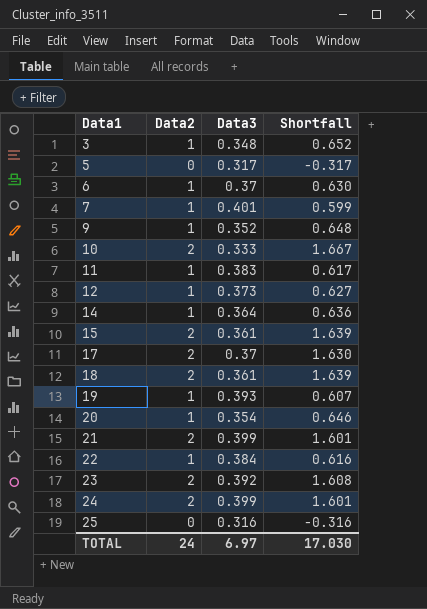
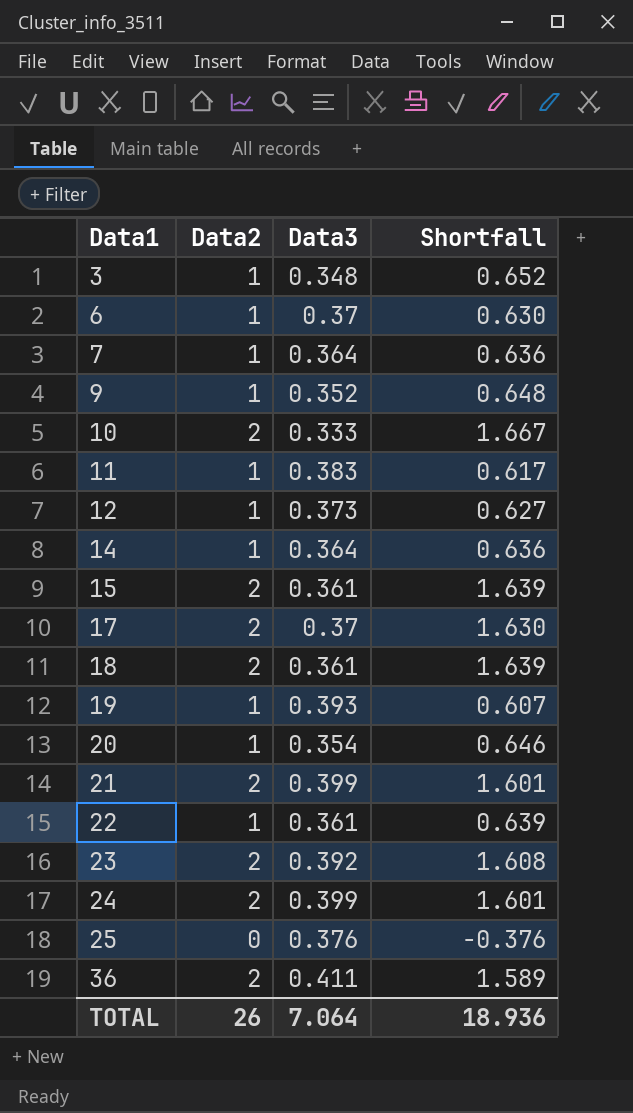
row 5: 0 | 0.317 | -0.317 -> none
7 | Data3: 0.401 -> 0.364
7 | Shortfall: 0.599 -> 0.636
22 | Data3: 0.384 -> 0.361
22 | Shortfall: 0.616 -> 0.639
25 | Data3: 0.316 -> 0.376
25 | Shortfall: -0.316 -> -0.376
row 36: none -> 2 | 0.411 | 1.589
TOTAL | Data2: 24 -> 26
TOTAL | Data3: 6.97 -> 7.064
TOTAL | Shortfall: 17.030 -> 18.936

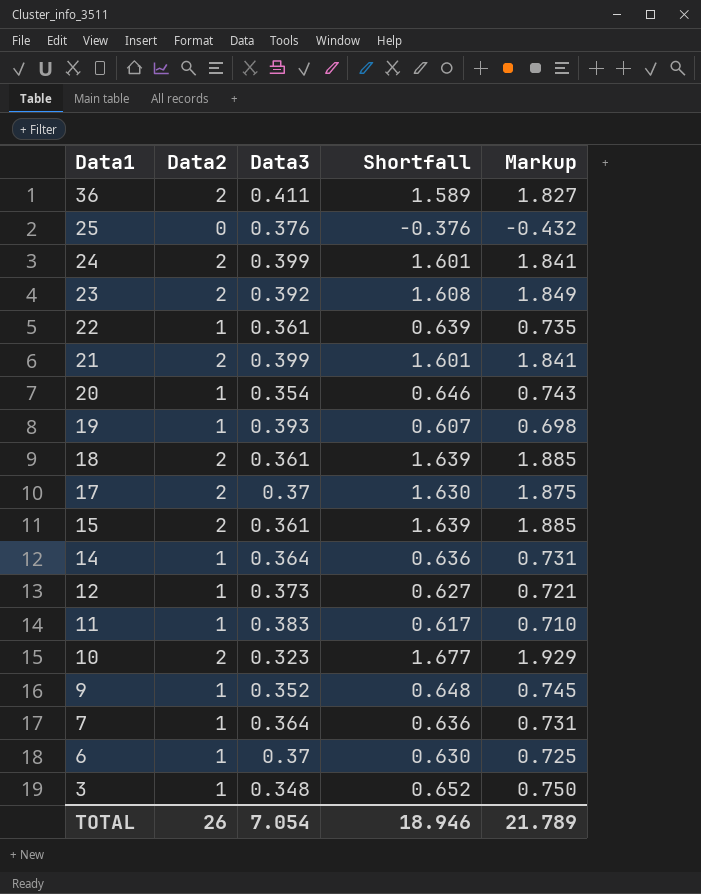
row order: Data1 ascending -> Data1 descending
column Markup | formula: none -> [Shortfall] * 1.15
10 | Data3: 0.333 -> 0.323
10 | Shortfall: 1.667 -> 1.677
TOTAL | Data3: 7.064 -> 7.054
TOTAL | Shortfall: 18.936 -> 18.946

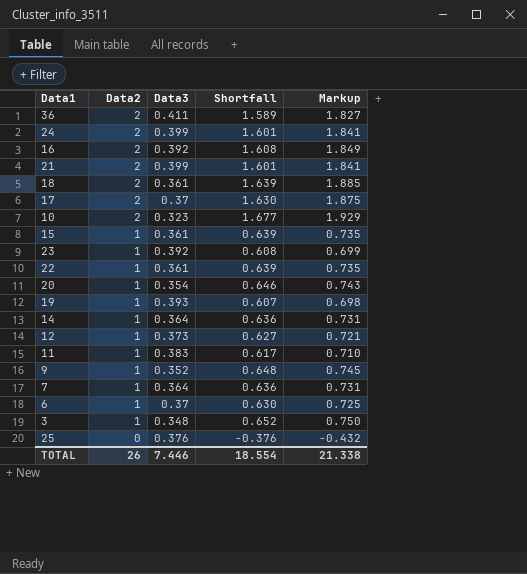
row order: Data1 descending -> Data2 descending
row 16: none -> 2 | 0.392 | 1.608 | 1.849
15 | Data2: 2 -> 1
15 | Shortfall: 1.639 -> 0.639
15 | Markup: 1.885 -> 0.735
23 | Data2: 2 -> 1
23 | Shortfall: 1.608 -> 0.608
23 | Markup: 1.849 -> 0.699
TOTAL | Data3: 7.054 -> 7.446
TOTAL | Shortfall: 18.946 -> 18.554
TOTAL | Markup: 21.789 -> 21.338

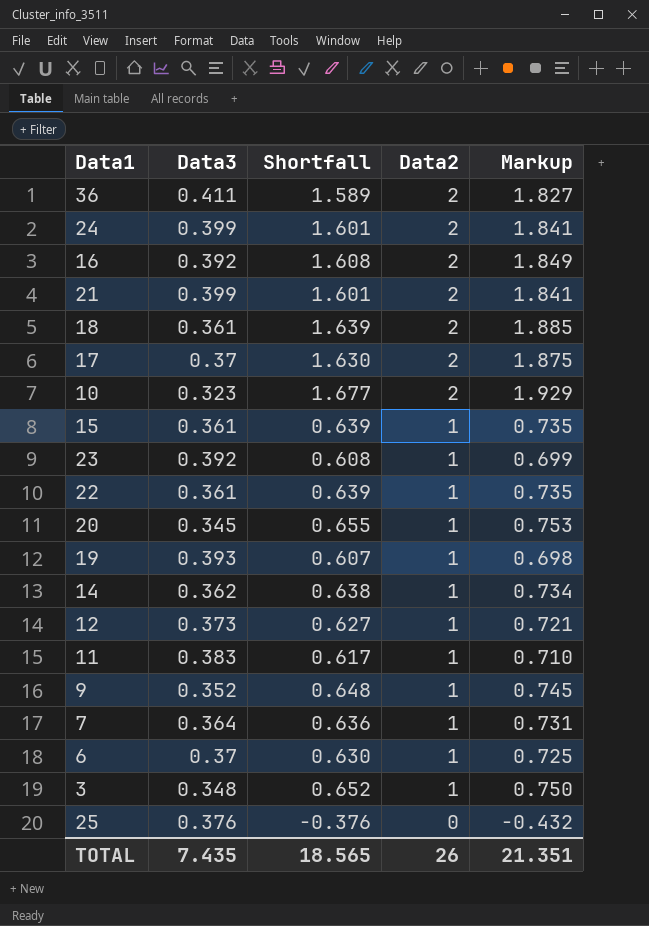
column Data2 | position: 2 -> 4
20 | Data3: 0.354 -> 0.345
20 | Shortfall: 0.646 -> 0.655
20 | Markup: 0.743 -> 0.753
14 | Data3: 0.364 -> 0.362
14 | Shortfall: 0.636 -> 0.638
14 | Markup: 0.731 -> 0.734
TOTAL | Data3: 7.446 -> 7.435
TOTAL | Shortfall: 18.554 -> 18.565
TOTAL | Markup: 21.338 -> 21.351

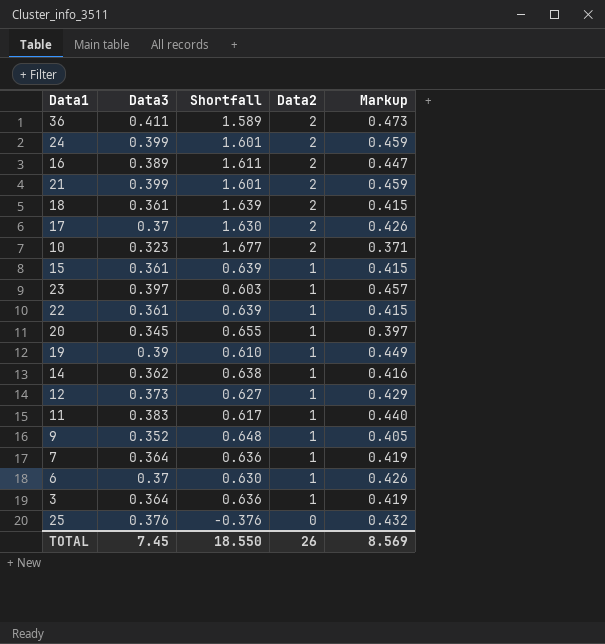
column Markup | formula: [Shortfall] * 1.15 -> [Data3] * 1.15
16 | Data3: 0.392 -> 0.389
16 | Shortfall: 1.608 -> 1.611
23 | Data3: 0.392 -> 0.397
23 | Shortfall: 0.608 -> 0.603
19 | Data3: 0.393 -> 0.39
19 | Shortfall: 0.607 -> 0.610
3 | Data3: 0.348 -> 0.364
3 | Shortfall: 0.652 -> 0.636
TOTAL | Data3: 7.435 -> 7.45
TOTAL | Shortfall: 18.565 -> 18.550
TOTAL | Markup: 21.351 -> 8.569

